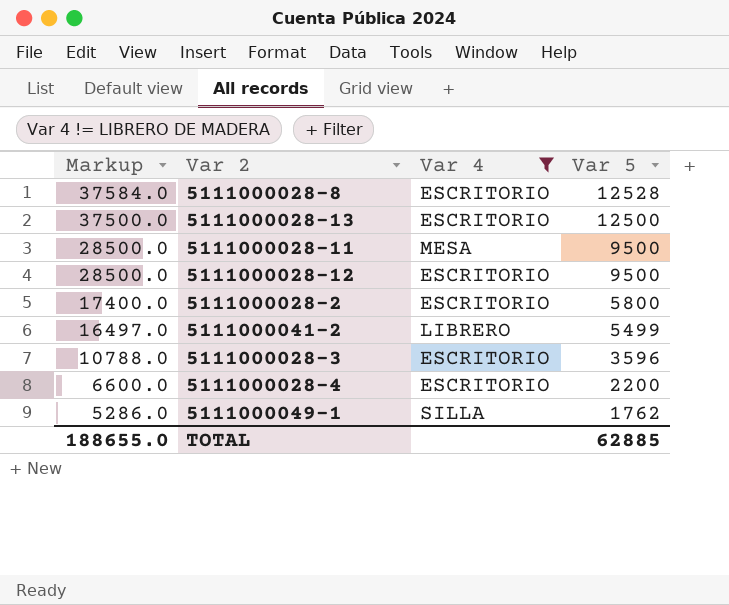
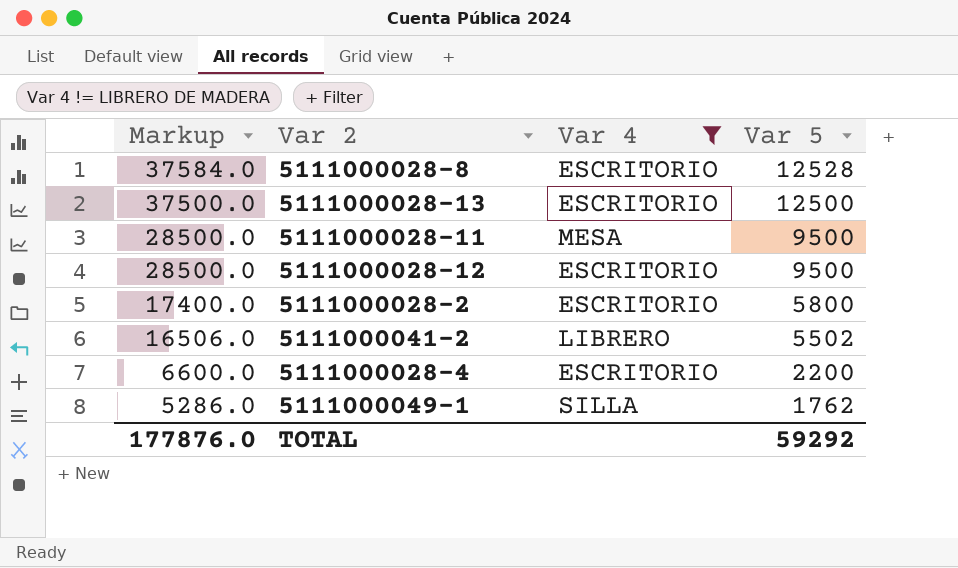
row 5111000028-3: 10788.0 | ESCRITORIO | 3596 -> none
5111000041-2 | Markup: 16497.0 -> 16506.0
5111000041-2 | Var 5: 5499 -> 5502
TOTAL | Markup: 188655.0 -> 177876.0
TOTAL | Var 5: 62885 -> 59292

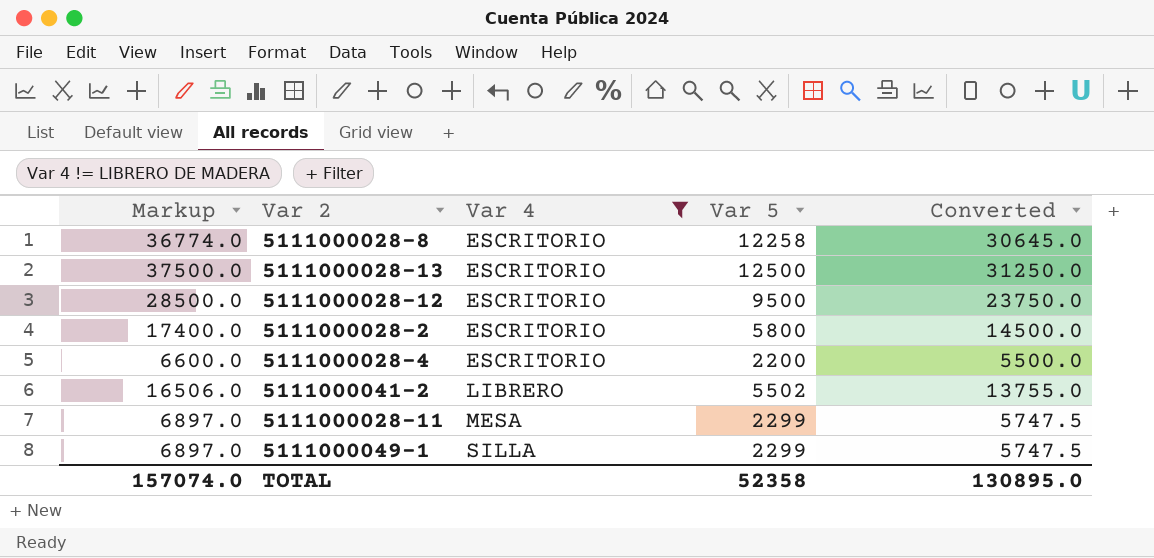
row order: Markup descending -> Var 4 ascending
column Converted | formula: none -> [Var 5] * 2.5
5111000028-8 | Markup: 37584.0 -> 36774.0
5111000028-8 | Var 5: 12528 -> 12258
5111000028-11 | Markup: 28500.0 -> 6897.0
5111000028-11 | Var 5: 9500 -> 2299
5111000049-1 | Markup: 5286.0 -> 6897.0
5111000049-1 | Var 5: 1762 -> 2299
TOTAL | Markup: 177876.0 -> 157074.0
TOTAL | Var 5: 59292 -> 52358

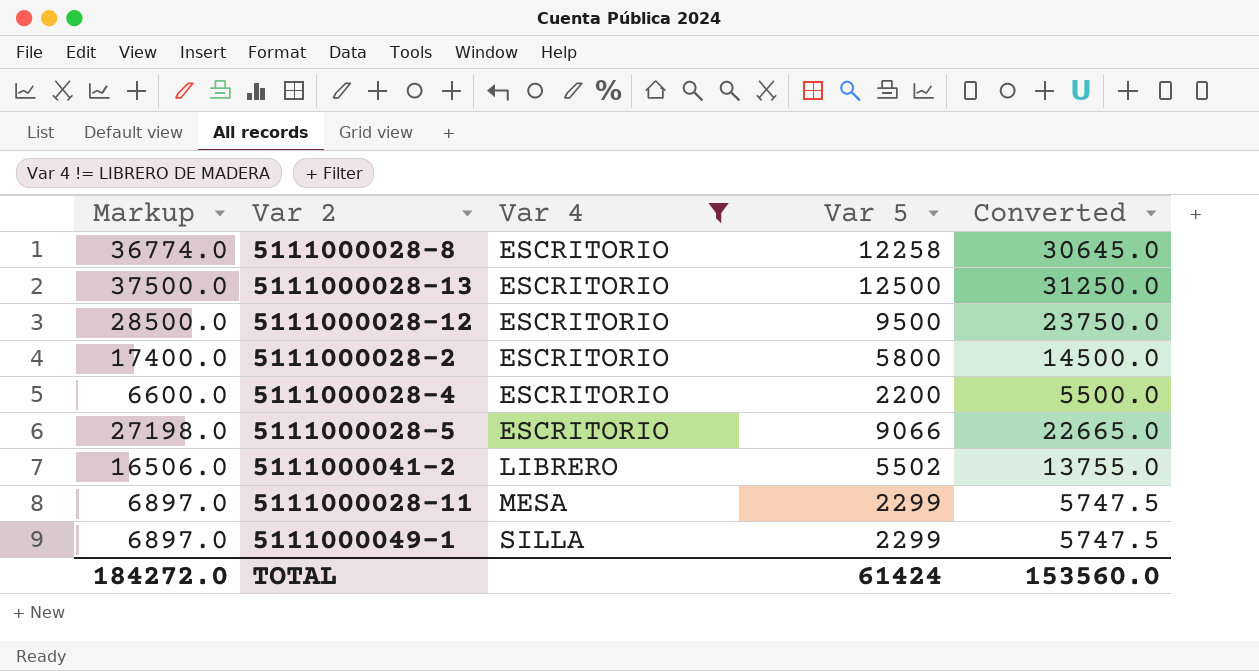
row 5111000028-5: none -> 27198.0 | ESCRITORIO | 9066 | 22665.0
TOTAL | Markup: 157074.0 -> 184272.0
TOTAL | Var 5: 52358 -> 61424
TOTAL | Converted: 130895.0 -> 153560.0

